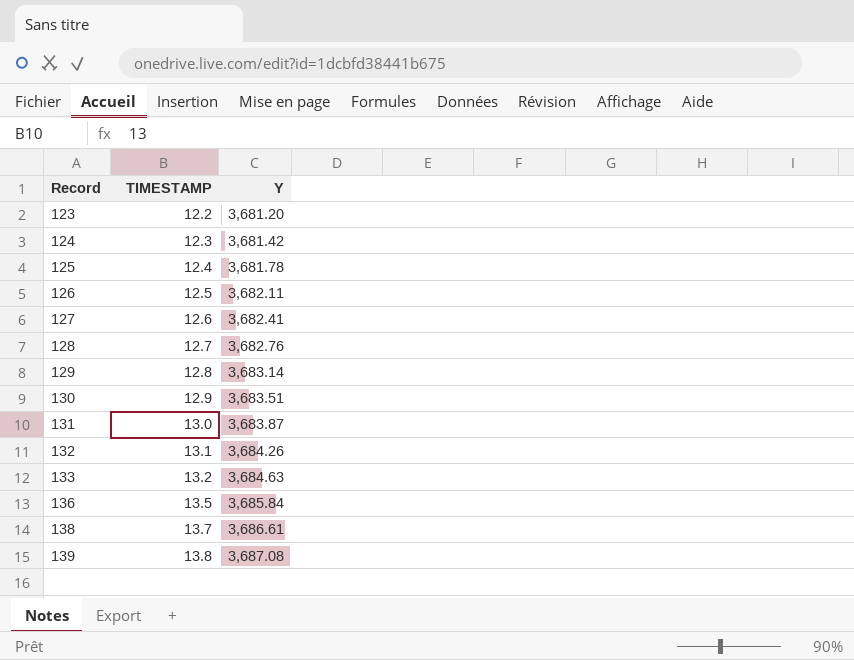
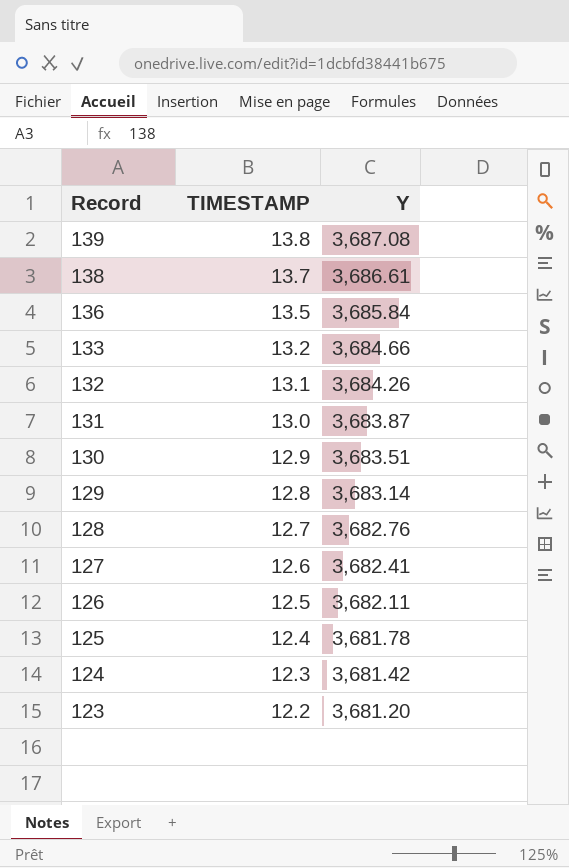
row order: Record ascending -> Record descending
133 | Y: 3,684.63 -> 3,684.66

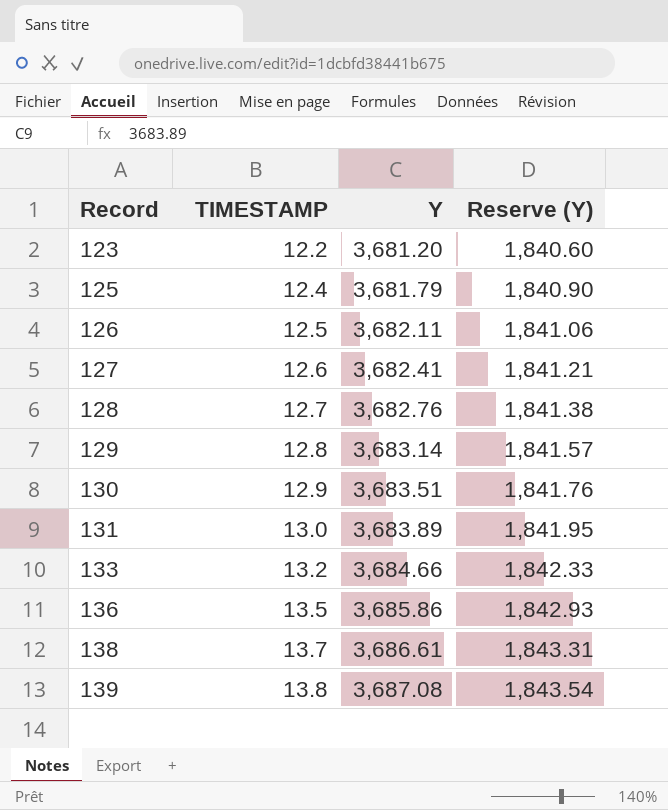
row order: Record descending -> Record ascending
column Reserve (Y) | formula: none -> [Y] * 0.5
row 132: 13.1 | 3,684.26 -> none
row 124: 12.3 | 3,681.42 -> none
125 | Y: 3,681.78 -> 3,681.79
131 | Y: 3,683.87 -> 3,683.89
136 | Y: 3,685.84 -> 3,685.86

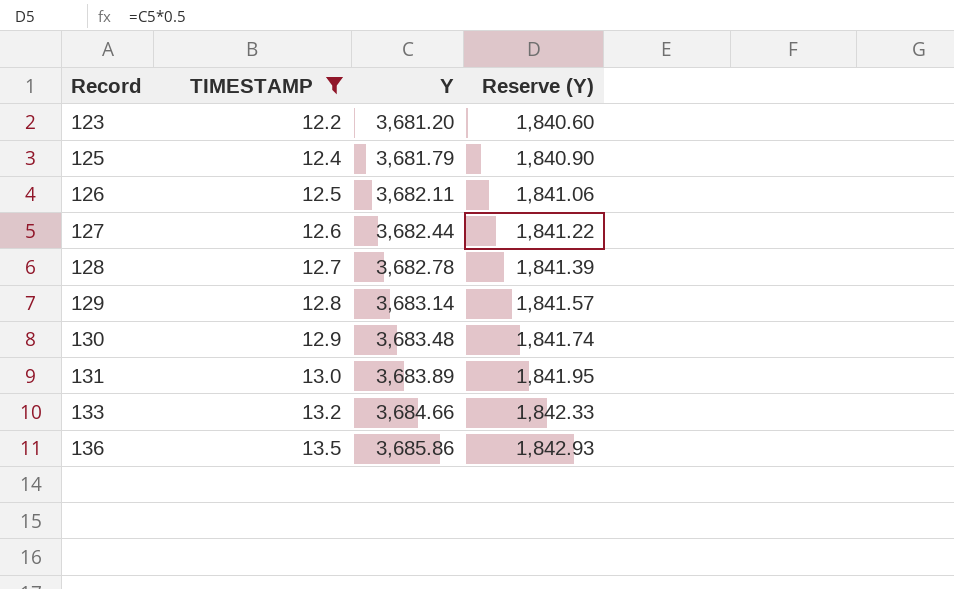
filter: none -> TIMESTAMP <= 13.5
127 | Y: 3,682.41 -> 3,682.44
127 | Reserve (Y): 1,841.21 -> 1,841.22
128 | Y: 3,682.76 -> 3,682.78
128 | Reserve (Y): 1,841.38 -> 1,841.39
130 | Y: 3,683.51 -> 3,683.48
130 | Reserve (Y): 1,841.76 -> 1,841.74

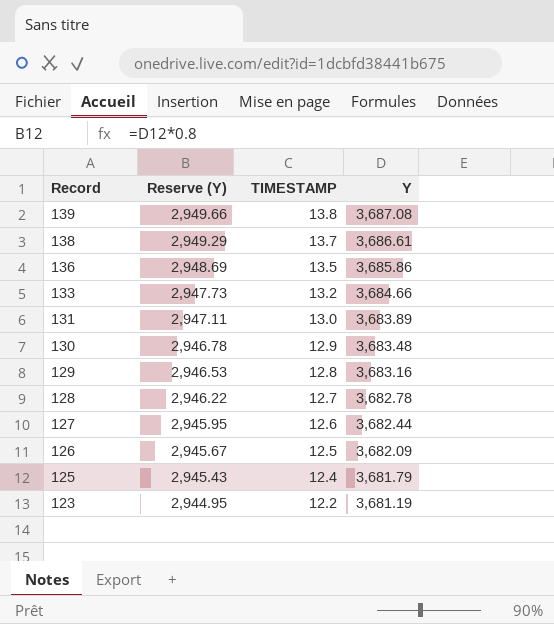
filter: TIMESTAMP <= 13.5 -> none
row order: Record ascending -> Record descending
column Reserve (Y) | formula: [Y] * 0.5 -> [Y] * 0.8
column Reserve (Y) | position: 4 -> 2
129 | Y: 3,683.14 -> 3,683.16
126 | Y: 3,682.11 -> 3,682.09
123 | Y: 3,681.20 -> 3,681.19

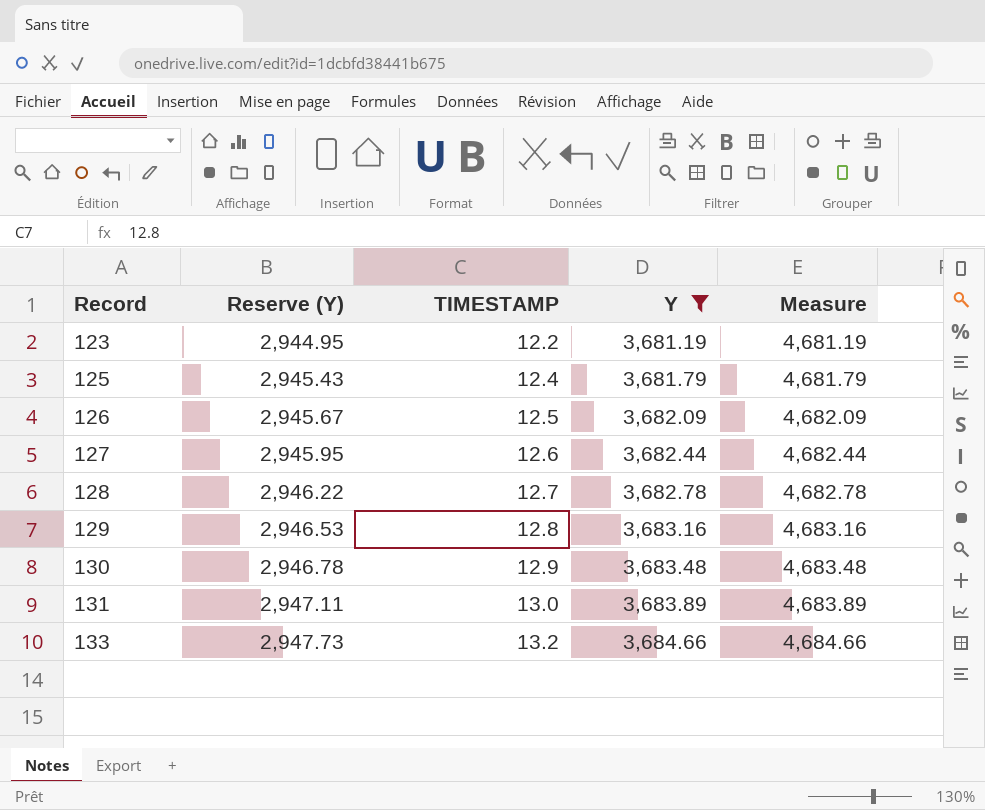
filter: none -> Y <= 3,684.66
row order: Record descending -> Record ascending
column Measure | formula: none -> [Y] + 1000

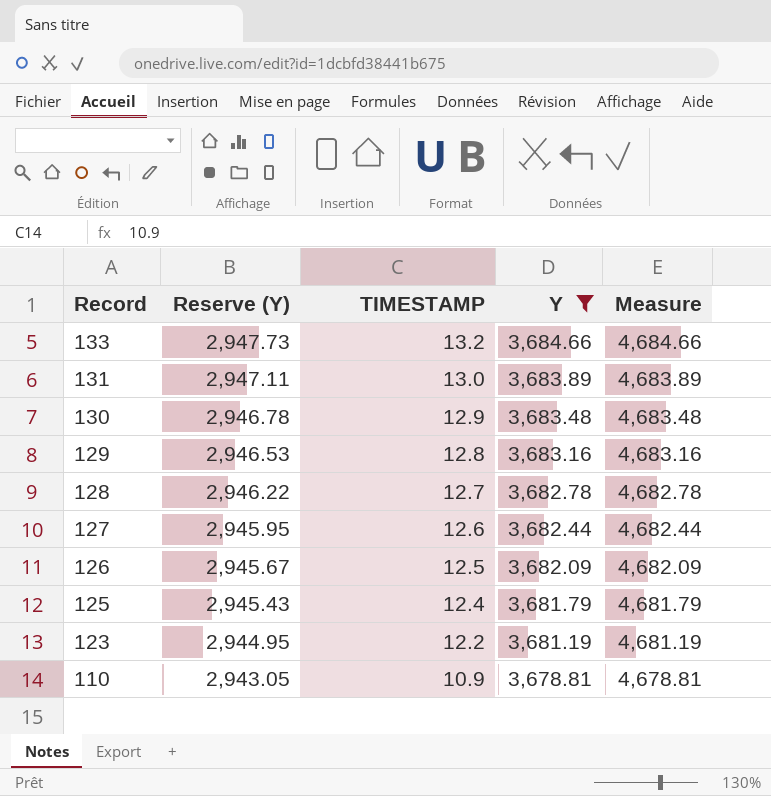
row order: Record ascending -> Record descending
row 110: none -> 2,943.05 | 10.9 | 3,678.81 | 4,678.81

